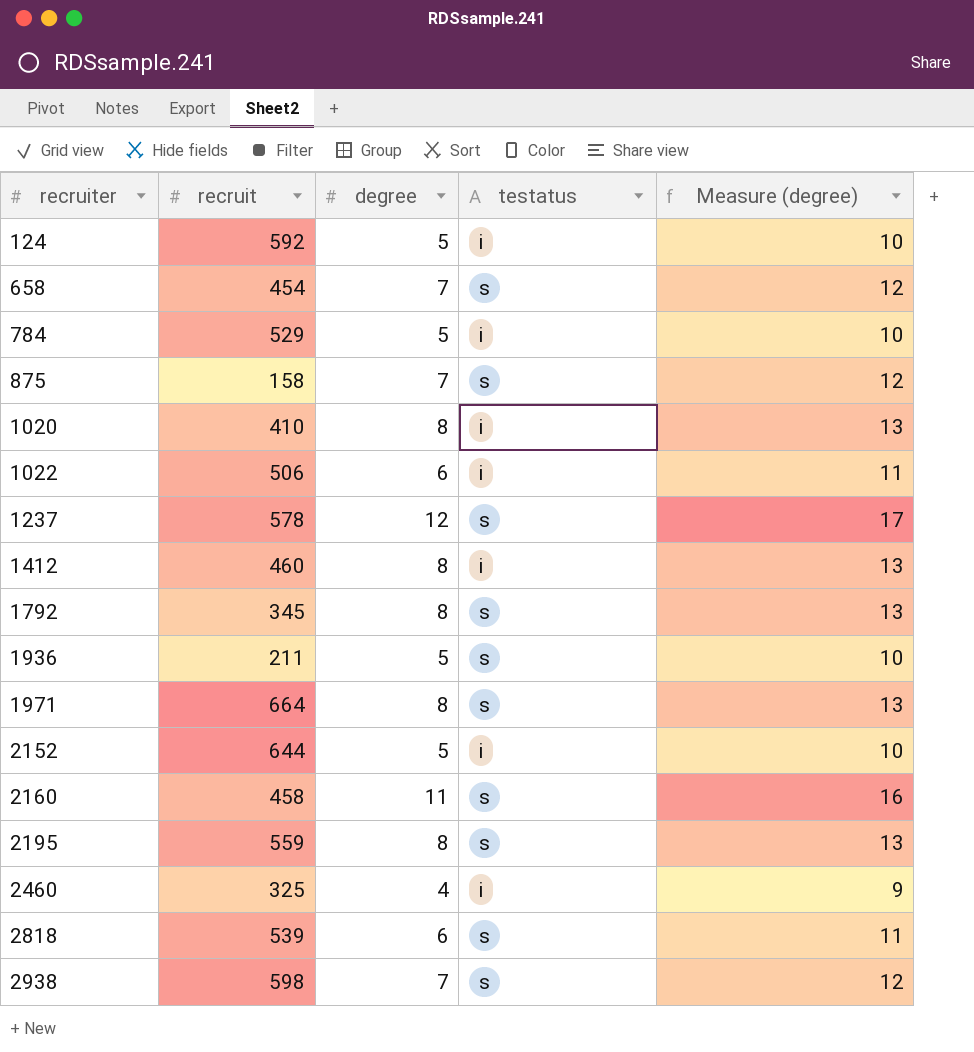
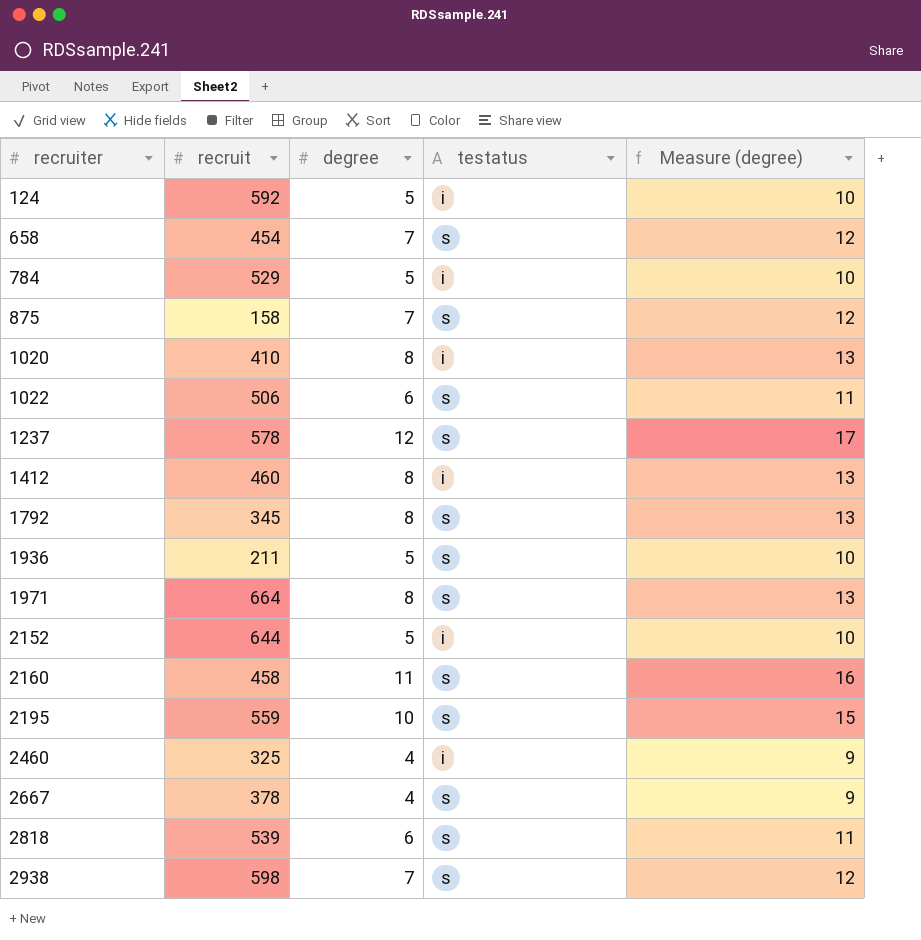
1022 | testatus: i -> s
2195 | degree: 8 -> 10
2195 | Measure (degree): 13 -> 15
row 2667: none -> 378 | 4 | s | 9

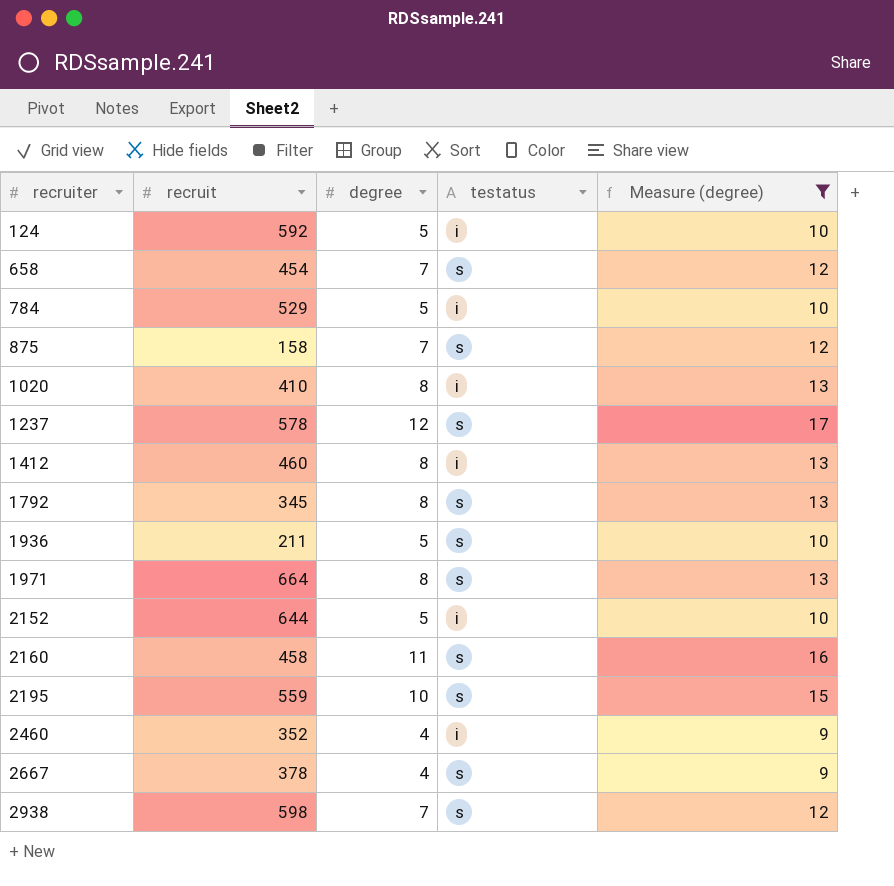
filter: none -> Measure (degree) != 11
2460 | recruit: 325 -> 352

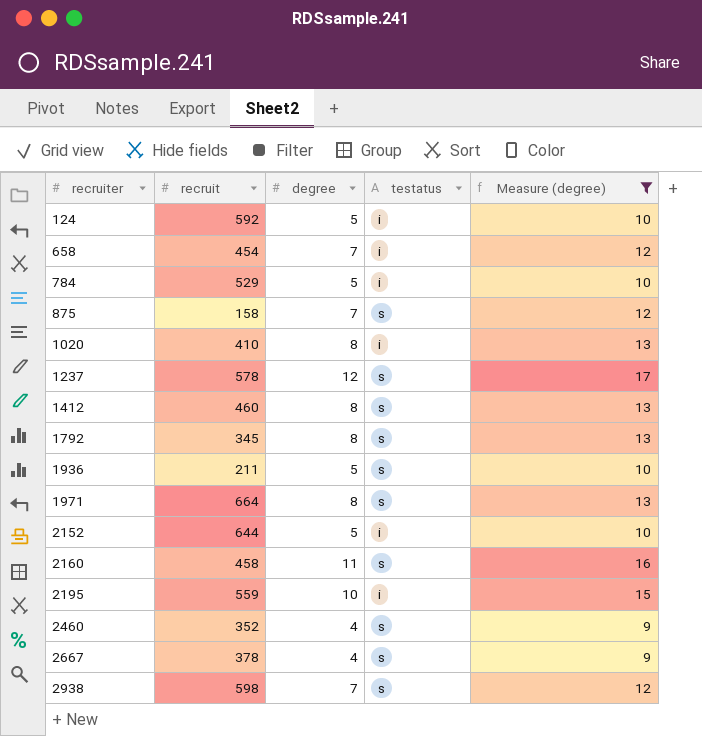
658 | testatus: s -> i
1412 | testatus: i -> s
2195 | testatus: s -> i
2460 | testatus: i -> s

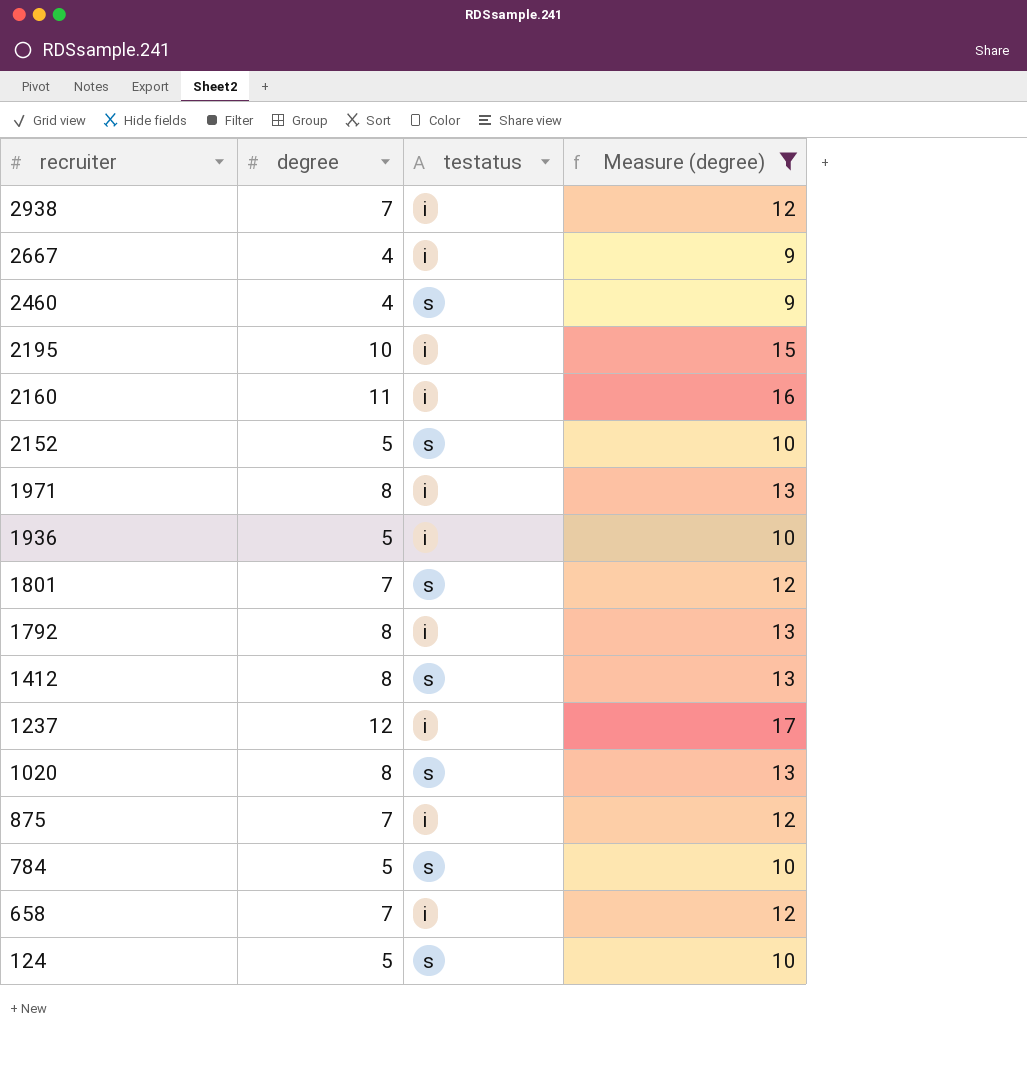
row order: recruiter ascending -> recruiter descending
column recruit | position: 2 -> none
2938 | testatus: s -> i
2667 | testatus: s -> i
2160 | testatus: s -> i
2152 | testatus: i -> s
1971 | testatus: s -> i
1936 | testatus: s -> i
row 1801: none -> 7 | s | 12
1792 | testatus: s -> i
1237 | testatus: s -> i
1020 | testatus: i -> s
875 | testatus: s -> i
784 | testatus: i -> s
124 | testatus: i -> s

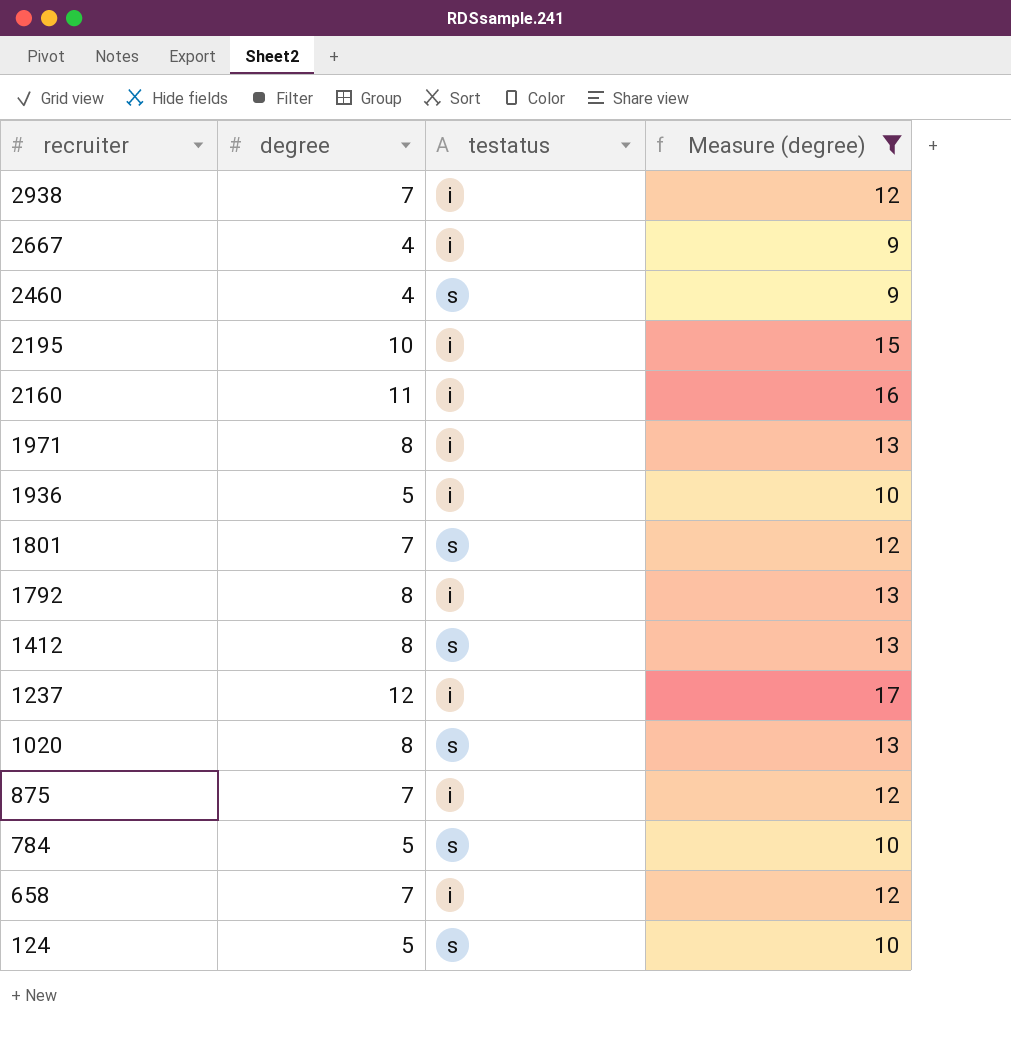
row 2152: 5 | s | 10 -> none

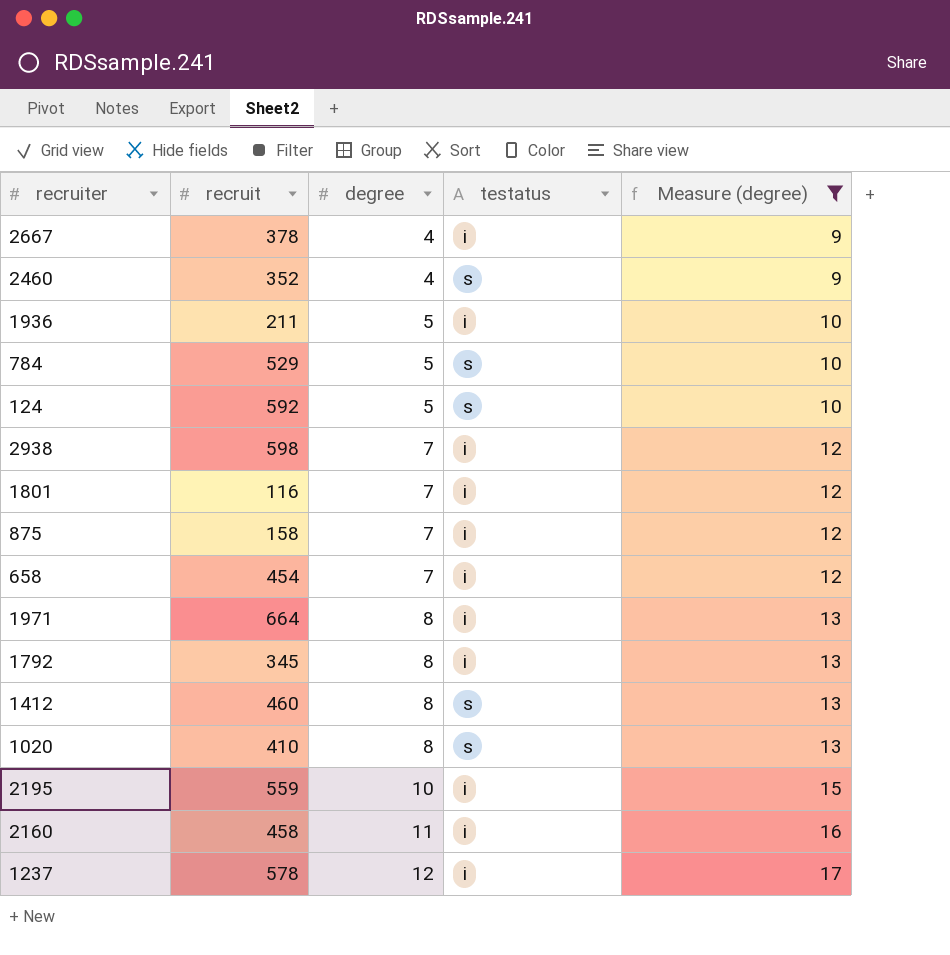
row order: recruiter descending -> degree ascending
column recruit | position: none -> 2
1801 | testatus: s -> i

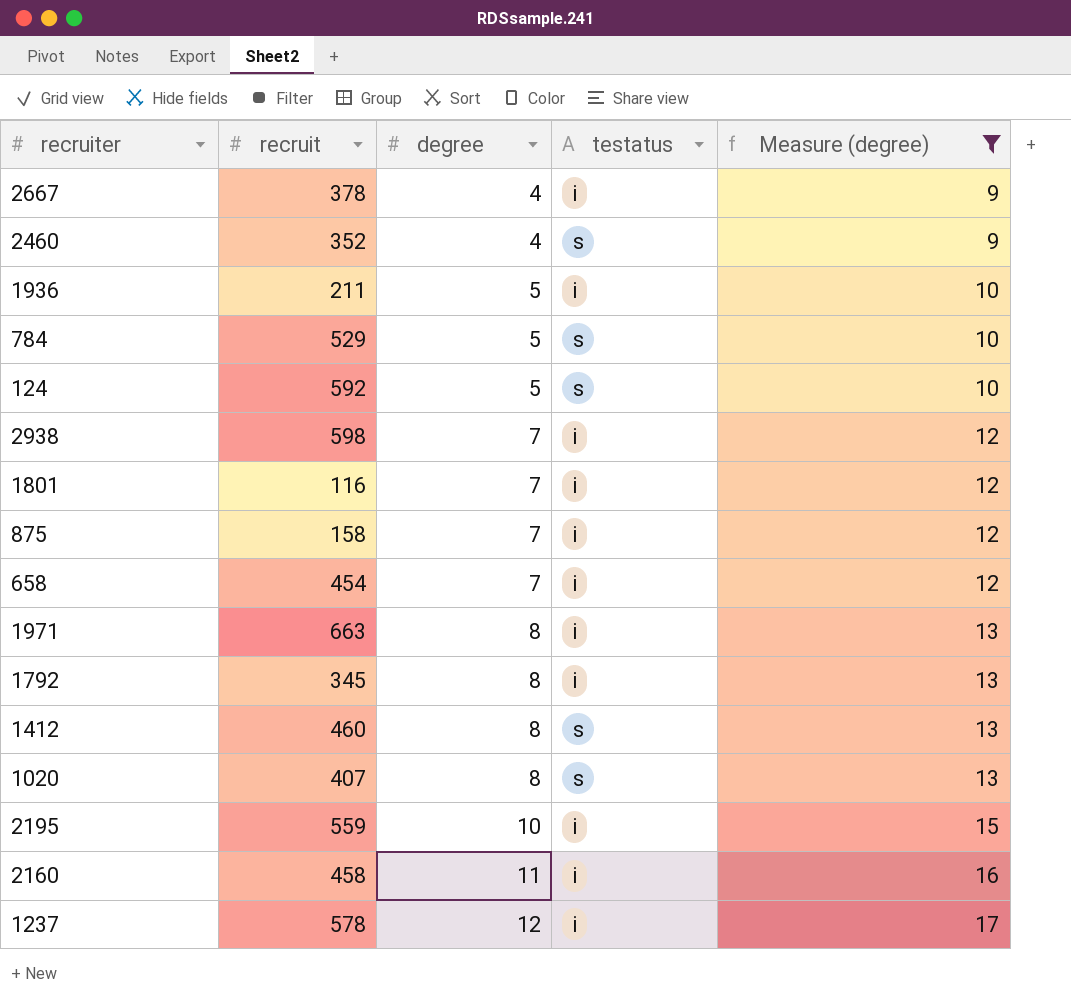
1971 | recruit: 664 -> 663
1020 | recruit: 410 -> 407

